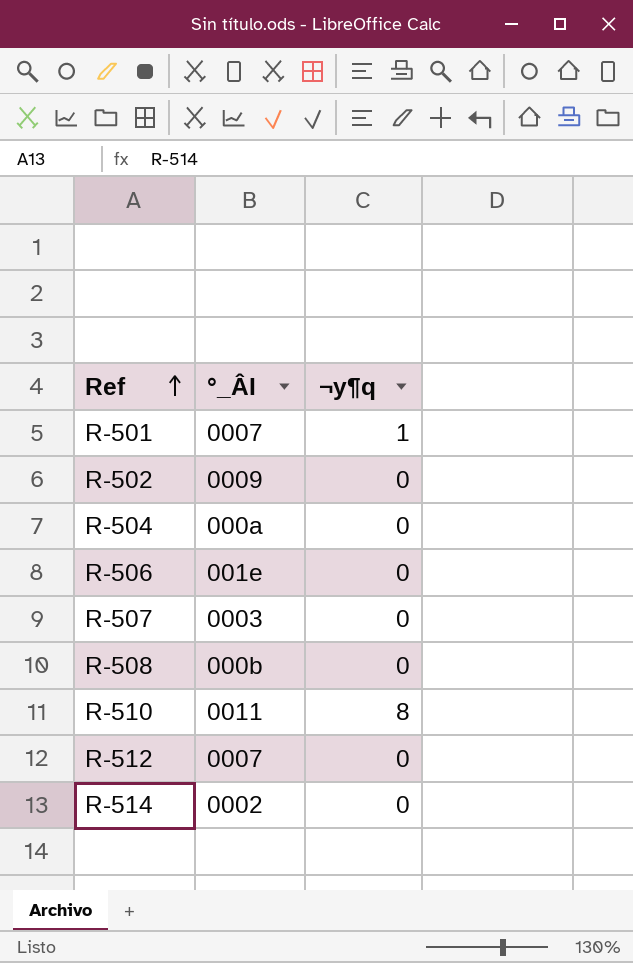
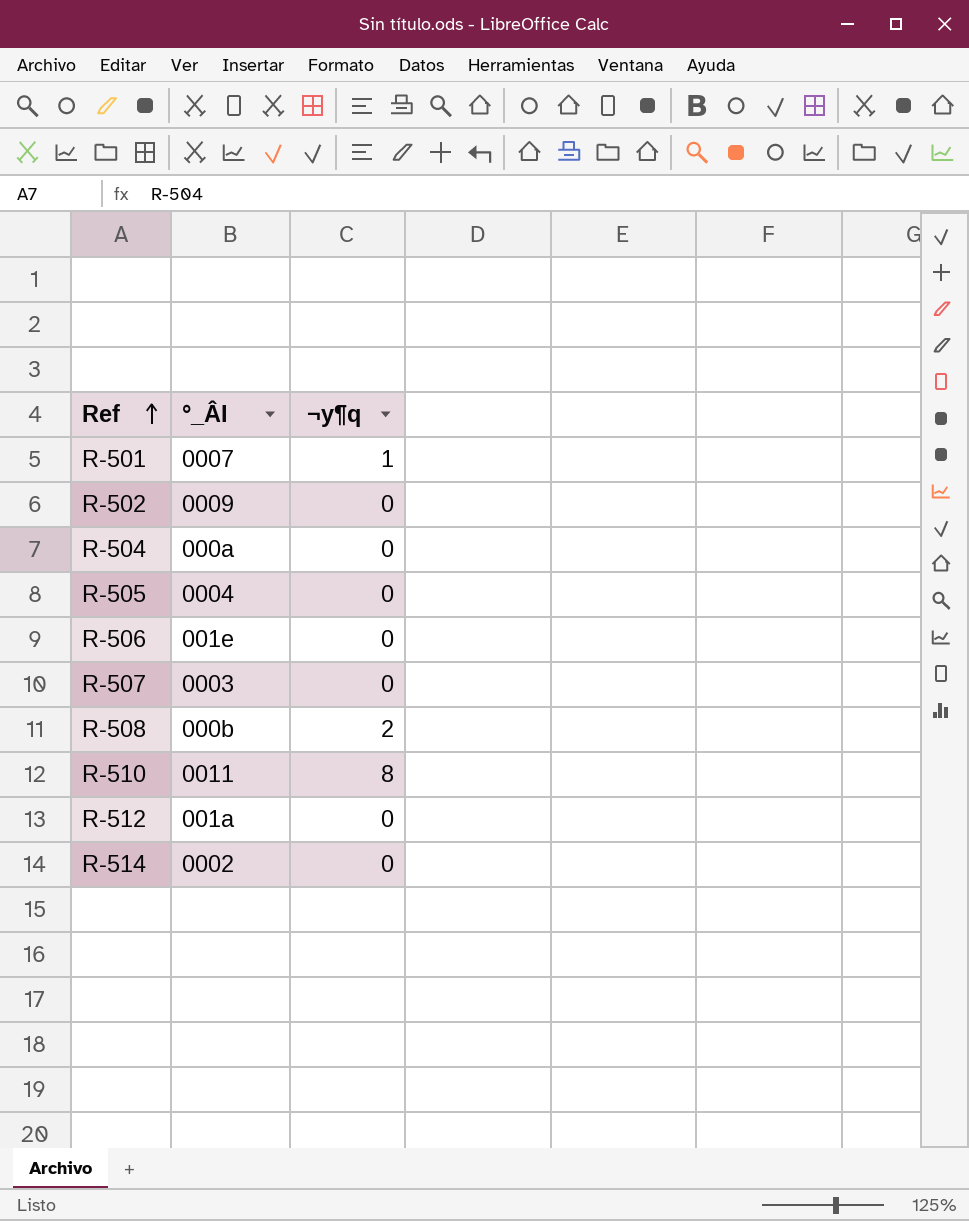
row R-505: none -> 0004 | 0
R-508 | ¬y¶q: 0 -> 2
R-512 | °_ÂI: 0007 -> 001a

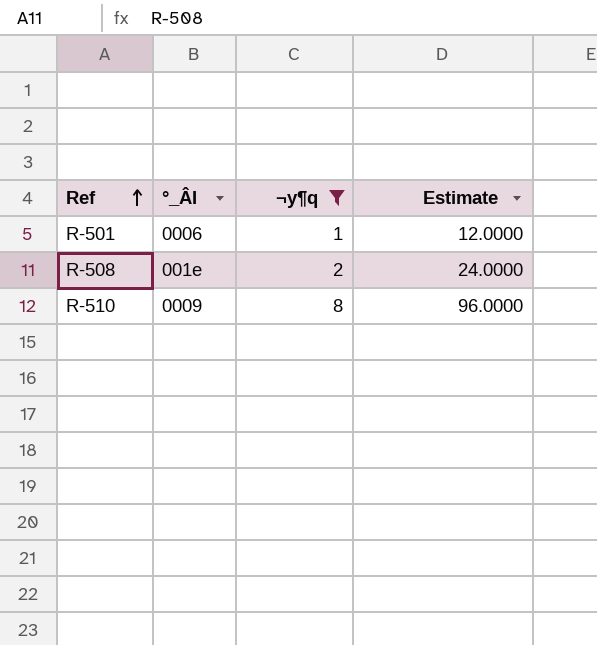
filter: none -> ¬y¶q != 0
column Estimate | formula: none -> [¬y¶q] * 12
R-501 | °_ÂI: 0007 -> 0006
R-508 | °_ÂI: 000b -> 001e
R-510 | °_ÂI: 0011 -> 0009

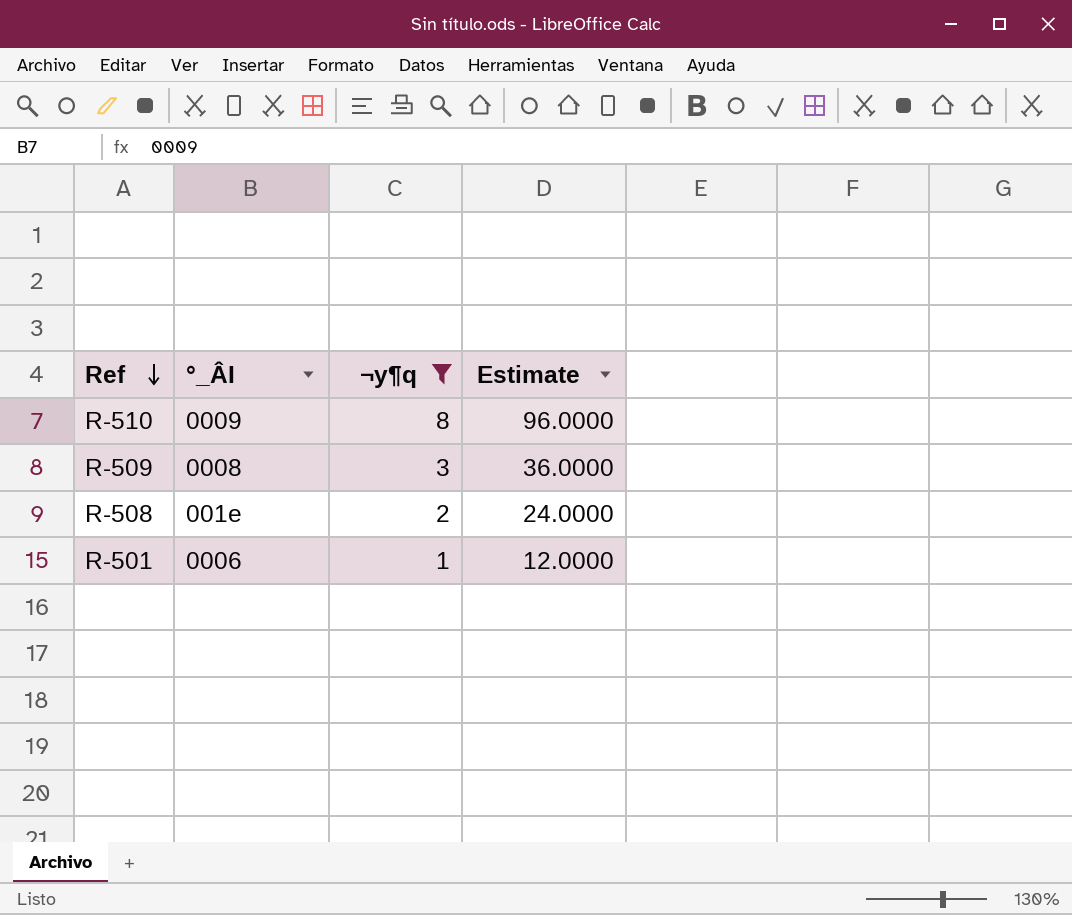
row order: Ref ascending -> Ref descending
row R-509: none -> 0008 | 3 | 36.0000

